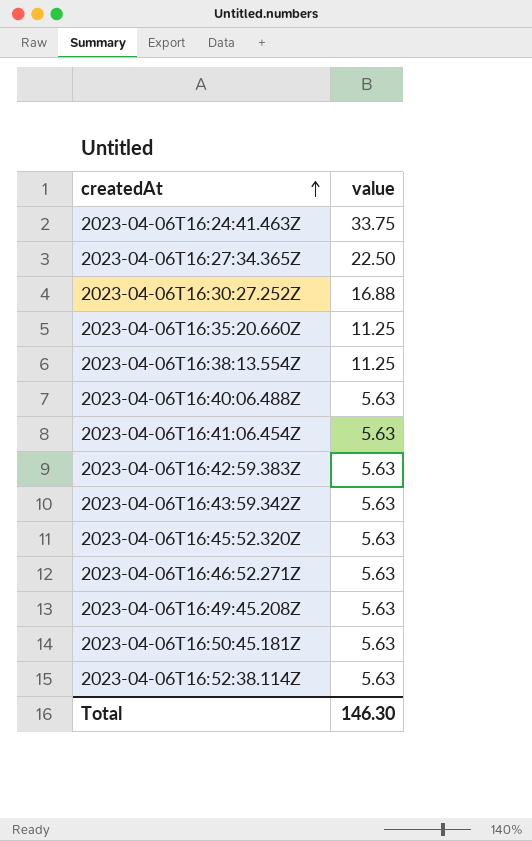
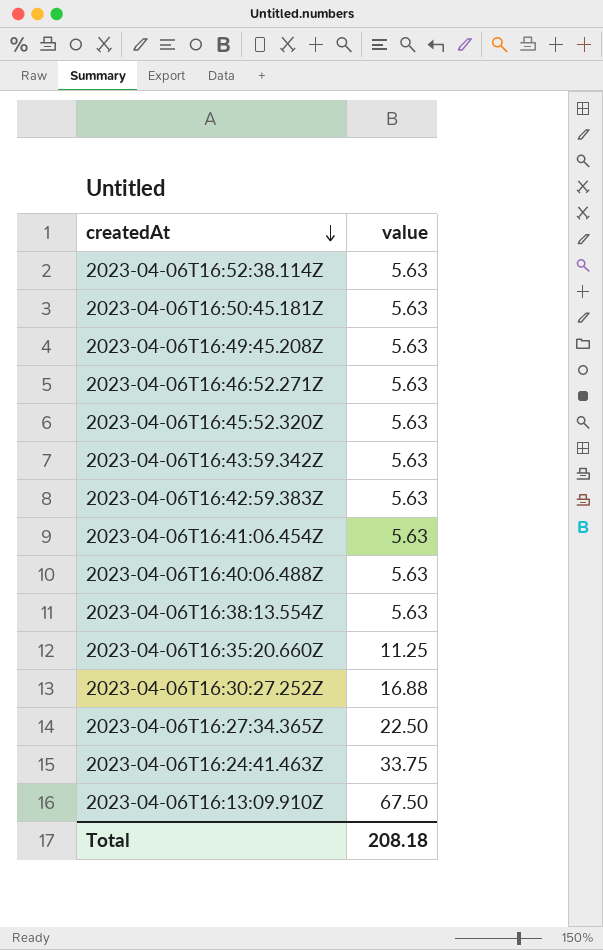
row order: createdAt ascending -> createdAt descending
2023-04-06T16:38:13.554Z | value: 11.25 -> 5.63
row 2023-04-06T16:13:09.910Z: none -> 67.50
Total | value: 146.30 -> 208.18

